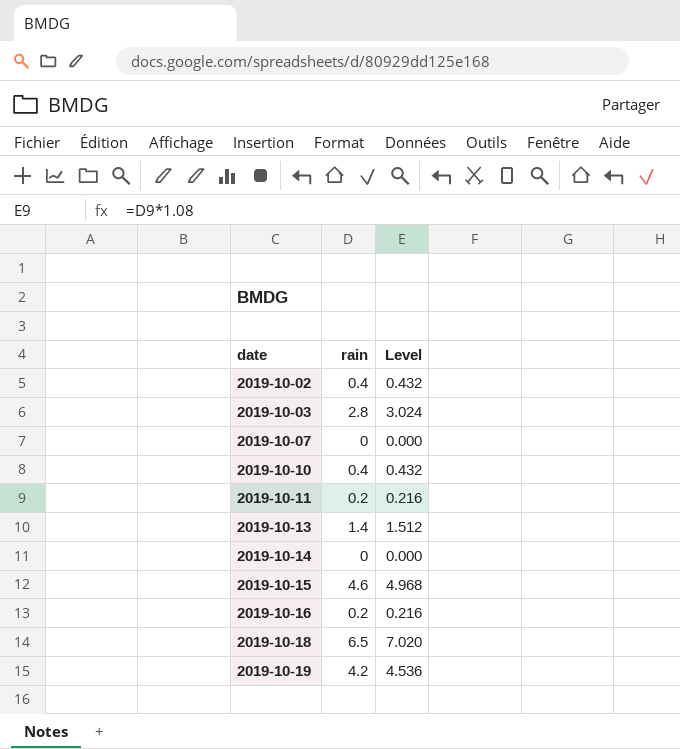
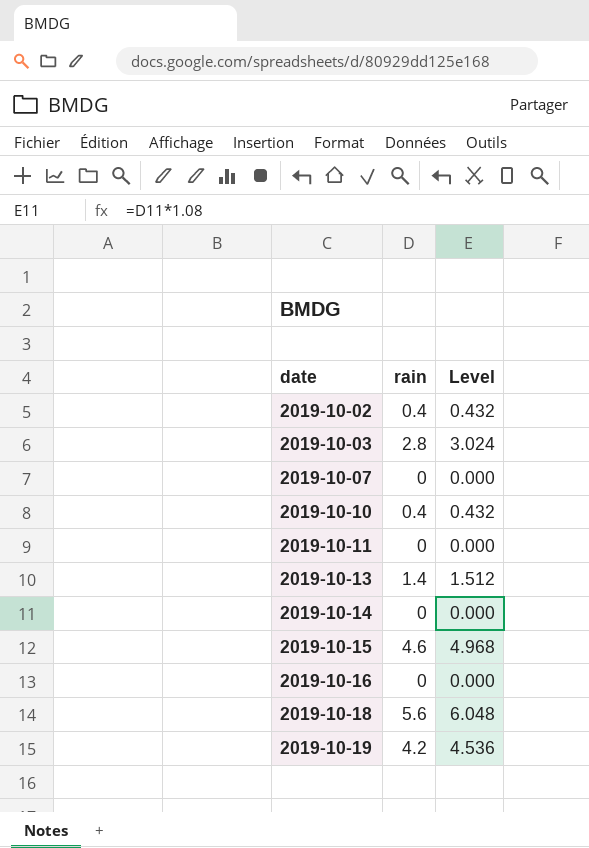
2019-10-11 | rain: 0.2 -> 0
2019-10-11 | Level: 0.216 -> 0.000
2019-10-16 | rain: 0.2 -> 0
2019-10-16 | Level: 0.216 -> 0.000
2019-10-18 | rain: 6.5 -> 5.6
2019-10-18 | Level: 7.020 -> 6.048

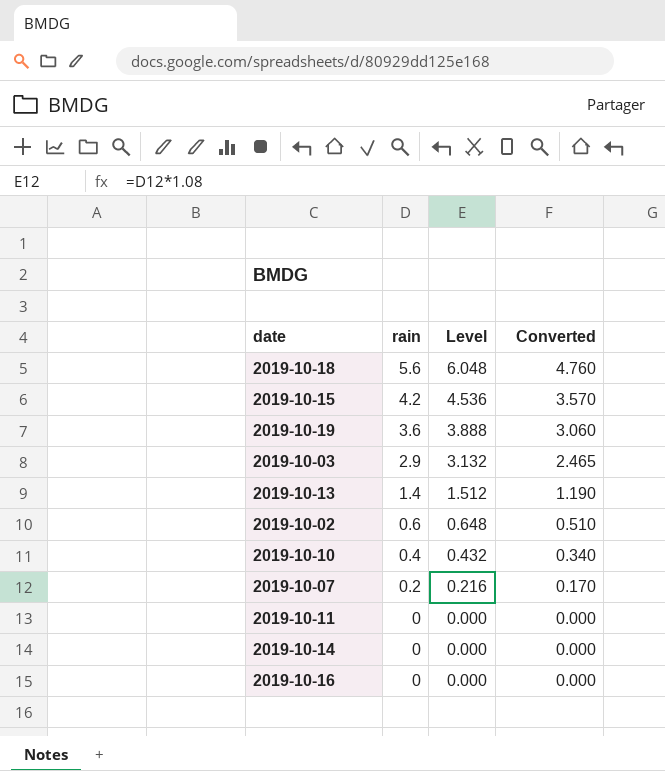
row order: date ascending -> rain descending
column Converted | formula: none -> [rain] * 0.85
2019-10-15 | rain: 4.6 -> 4.2
2019-10-15 | Level: 4.968 -> 4.536
2019-10-19 | rain: 4.2 -> 3.6
2019-10-19 | Level: 4.536 -> 3.888
2019-10-03 | rain: 2.8 -> 2.9
2019-10-03 | Level: 3.024 -> 3.132
2019-10-02 | rain: 0.4 -> 0.6
2019-10-02 | Level: 0.432 -> 0.648
2019-10-07 | rain: 0 -> 0.2
2019-10-07 | Level: 0.000 -> 0.216

